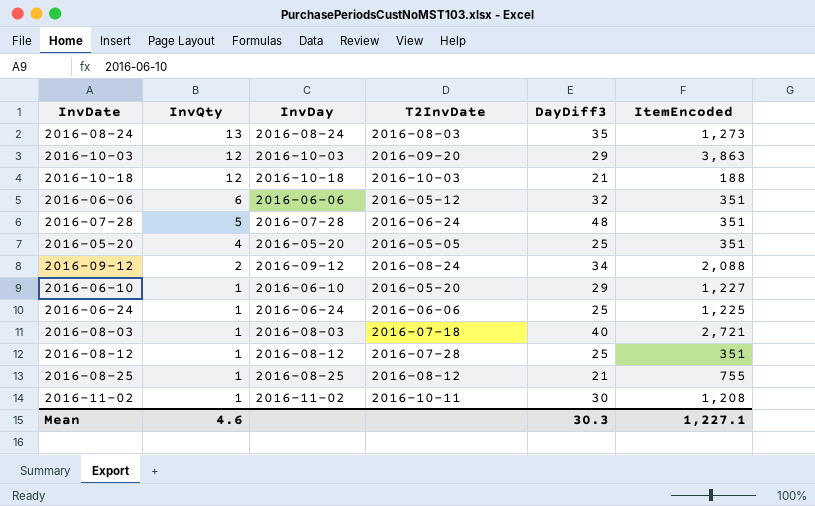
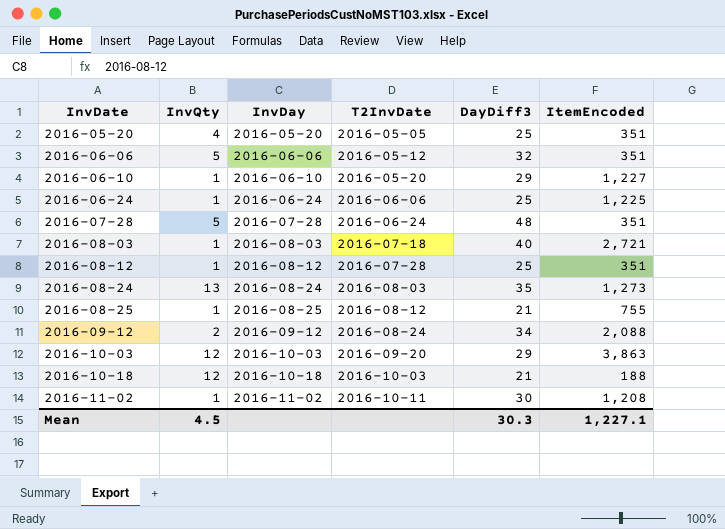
row order: InvQty descending -> InvDate ascending
2016-06-06 | InvQty: 6 -> 5
Mean | InvQty: 4.6 -> 4.5

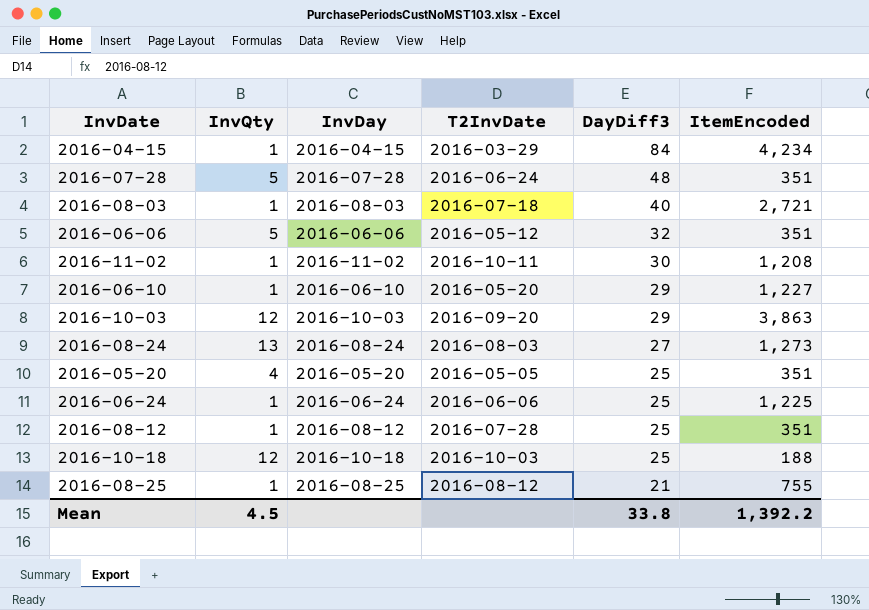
row order: InvDate ascending -> DayDiff3 descending
row 2016-09-12: 2 | 2016-09-12 | 2016-08-24 | 34 | 2,088 -> none
row 2016-04-15: none -> 1 | 2016-04-15 | 2016-03-29 | 84 | 4,234
2016-08-24 | DayDiff3: 35 -> 27
2016-10-18 | DayDiff3: 21 -> 25
Mean | DayDiff3: 30.3 -> 33.8
Mean | ItemEncoded: 1,227.1 -> 1,392.2

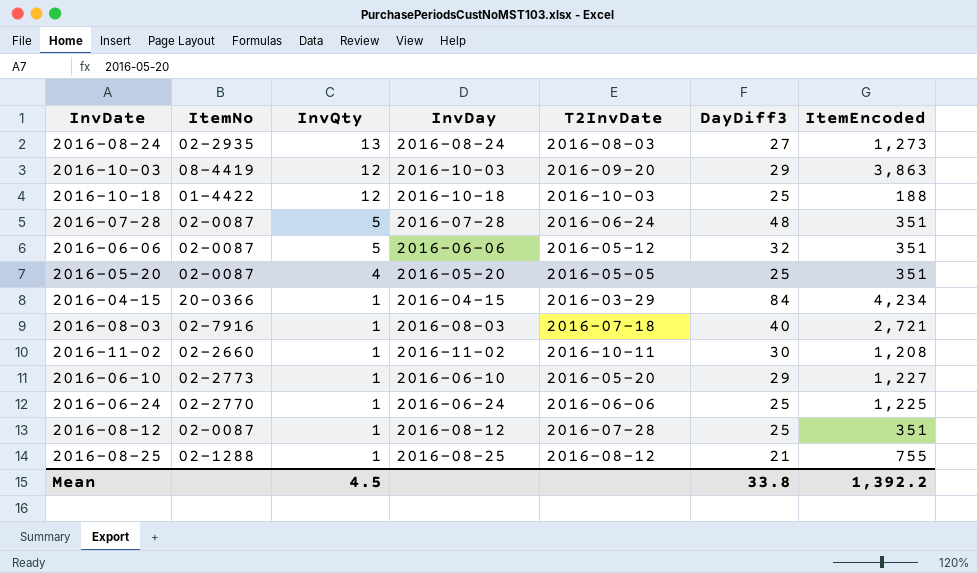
row order: DayDiff3 descending -> InvQty descending
column ItemNo | position: none -> 2

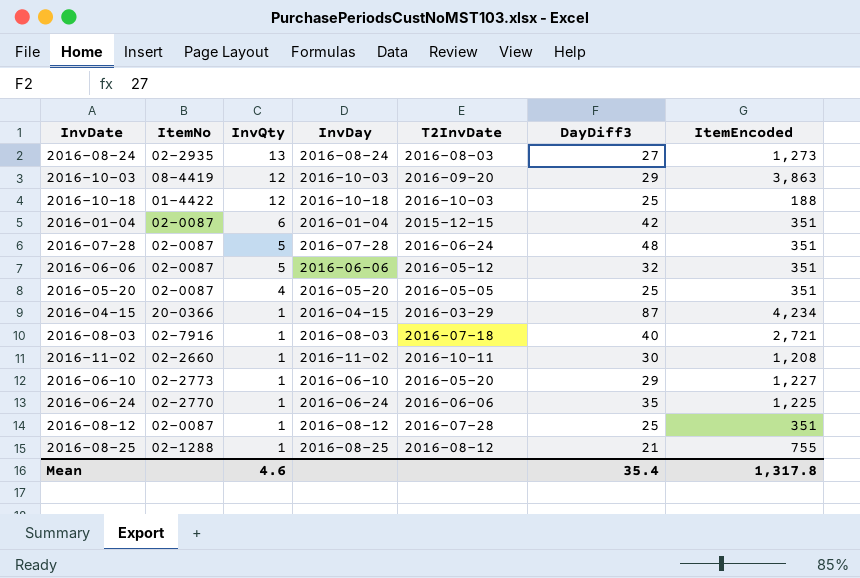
row 2016-01-04: none -> 02-0087 | 6 | 2016-01-04 | 2015-12-15 | 42 | 351
2016-04-15 | DayDiff3: 84 -> 87
2016-06-24 | DayDiff3: 25 -> 35
Mean | InvQty: 4.5 -> 4.6
Mean | DayDiff3: 33.8 -> 35.4
Mean | ItemEncoded: 1,392.2 -> 1,317.8

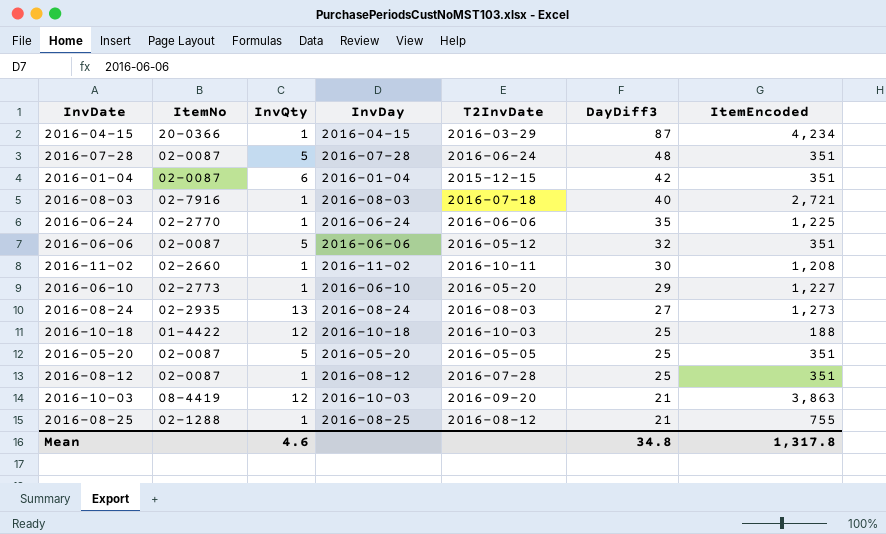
row order: InvQty descending -> DayDiff3 descending
2016-05-20 | InvQty: 4 -> 5
2016-10-03 | DayDiff3: 29 -> 21
Mean | DayDiff3: 35.4 -> 34.8

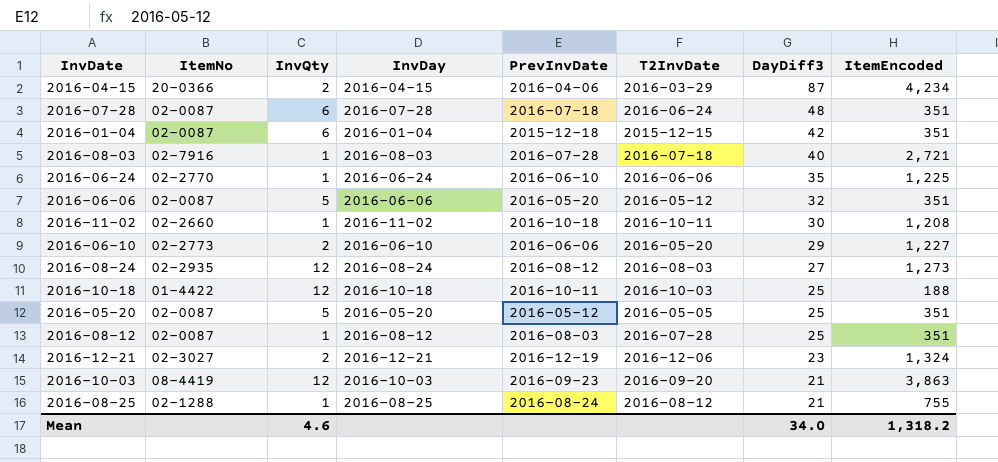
column PrevInvDate | position: none -> 5
2016-04-15 | InvQty: 1 -> 2
2016-07-28 | InvQty: 5 -> 6
2016-06-10 | InvQty: 1 -> 2
2016-08-24 | InvQty: 13 -> 12
row 2016-12-21: none -> 02-3027 | 2 | 2016-12-21 | 2016-12-19 | 2016-12-06 | 23 | 1,324
Mean | DayDiff3: 34.8 -> 34.0
Mean | ItemEncoded: 1,317.8 -> 1,318.2

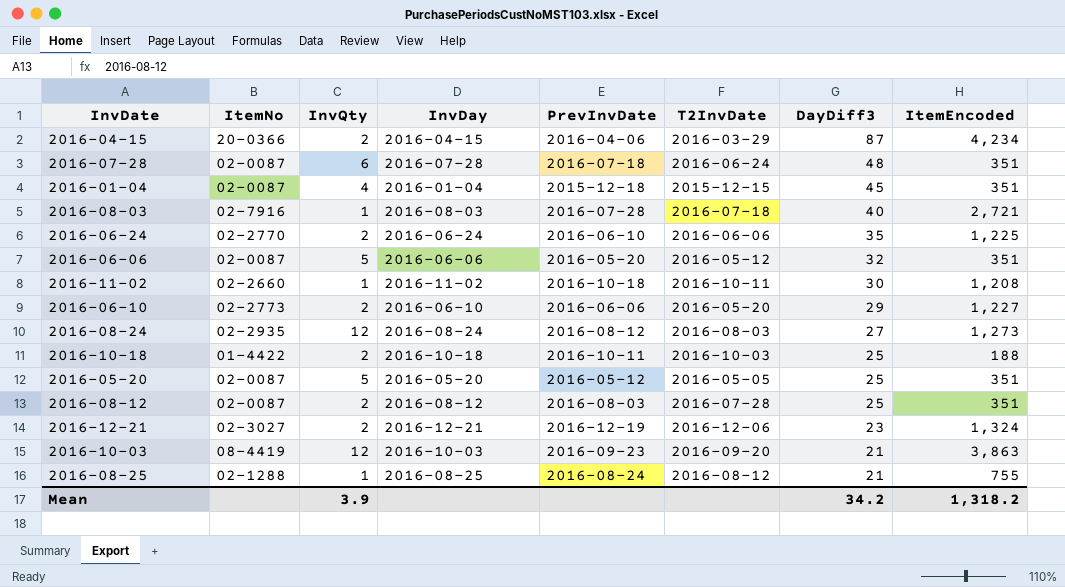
2016-01-04 | InvQty: 6 -> 4
2016-01-04 | DayDiff3: 42 -> 45
2016-06-24 | InvQty: 1 -> 2
2016-10-18 | InvQty: 12 -> 2
2016-08-12 | InvQty: 1 -> 2
Mean | InvQty: 4.6 -> 3.9
Mean | DayDiff3: 34.0 -> 34.2

